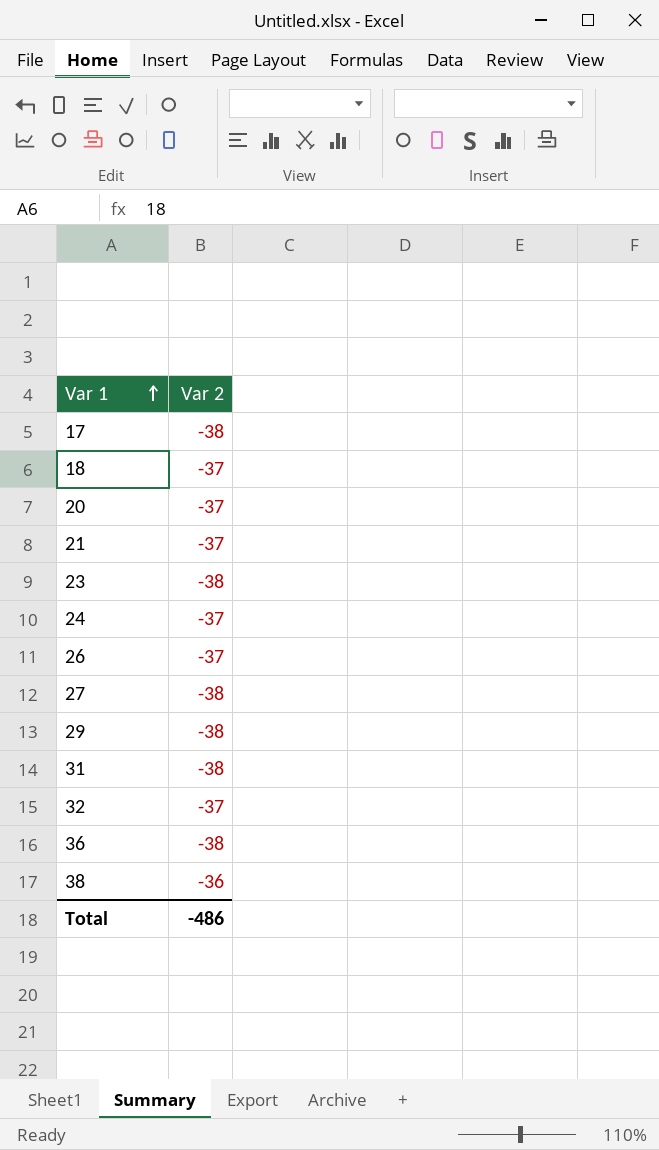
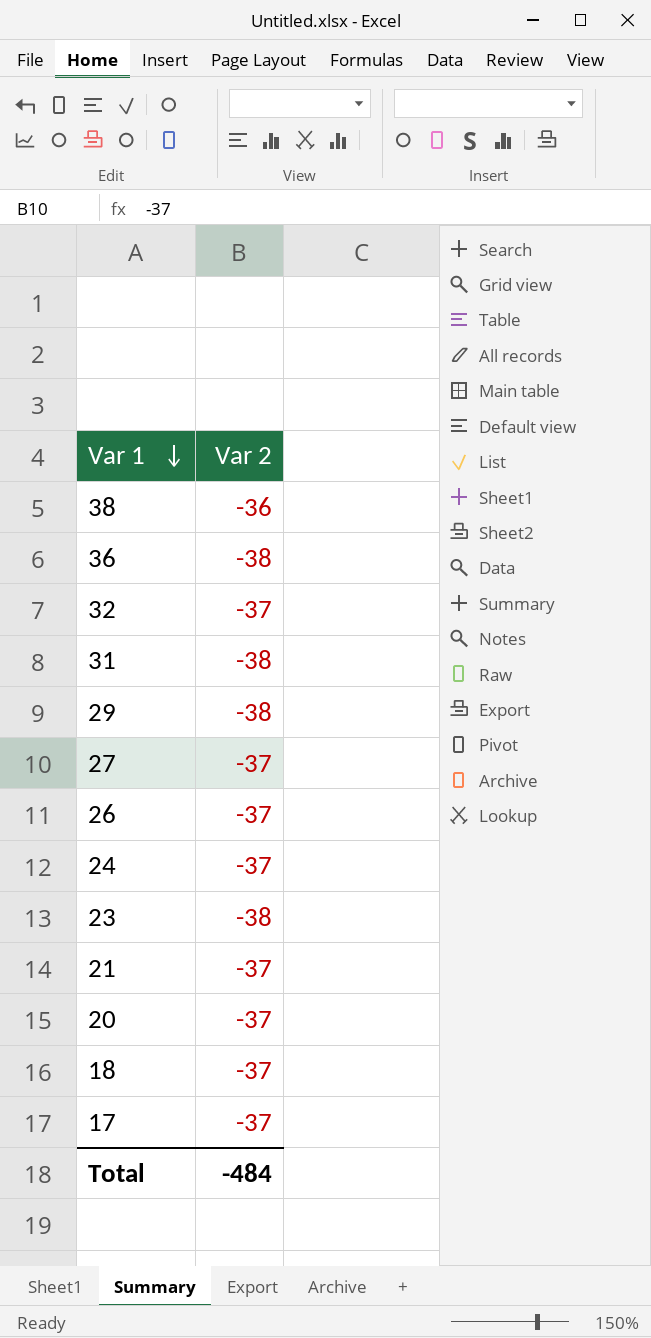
row order: Var 1 ascending -> Var 1 descending
27 | Var 2: -38 -> -37
17 | Var 2: -38 -> -37
Total | Var 2: -486 -> -484

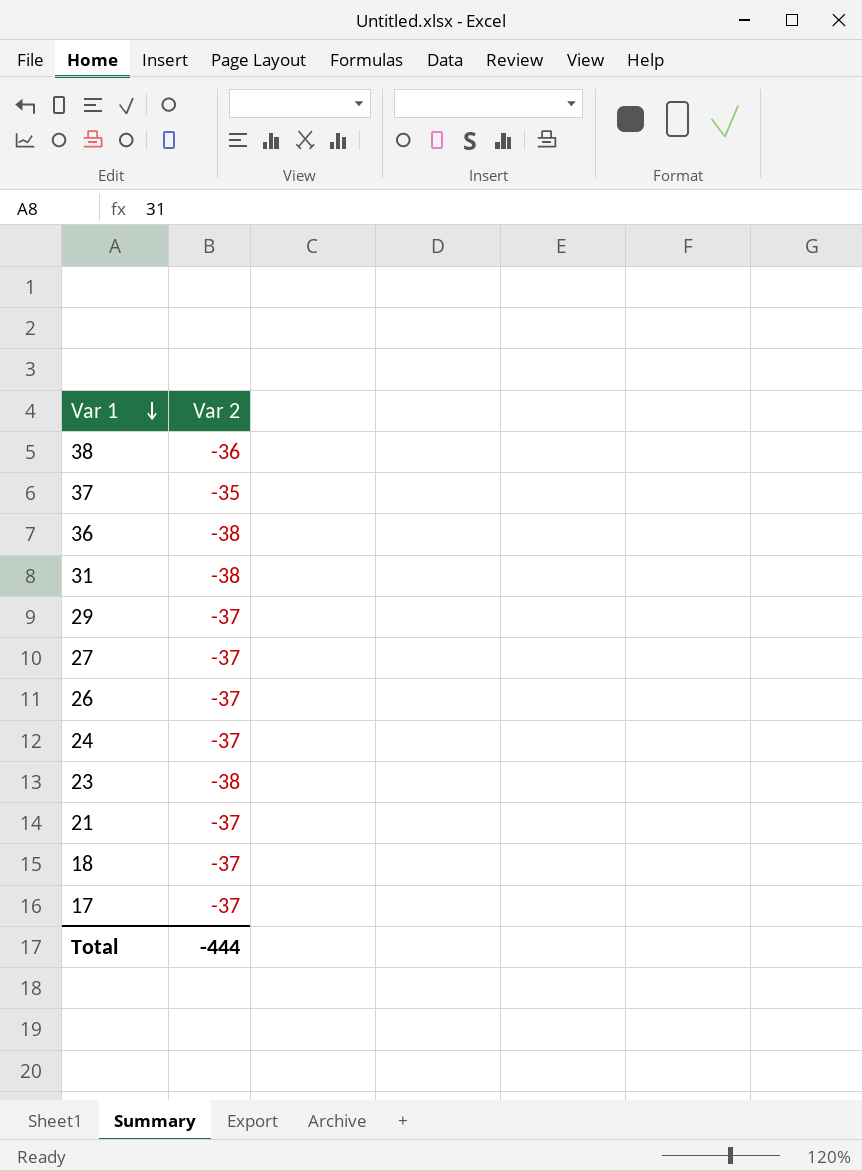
row 32: -37 -> none
row 20: -37 -> none
row 37: none -> -35
29 | Var 2: -38 -> -37
Total | Var 2: -484 -> -444

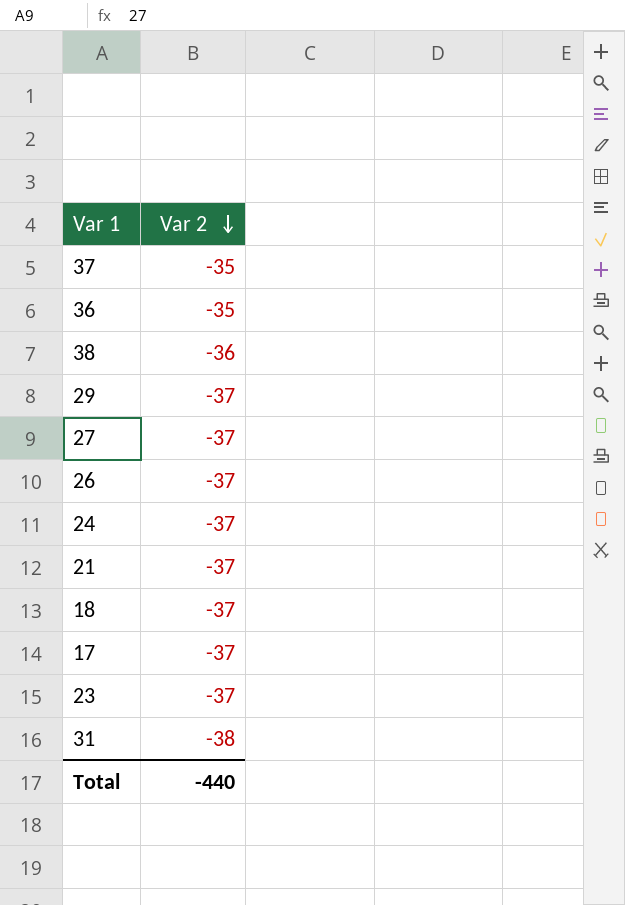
row order: Var 1 descending -> Var 2 descending
36 | Var 2: -38 -> -35
23 | Var 2: -38 -> -37
Total | Var 2: -444 -> -440

